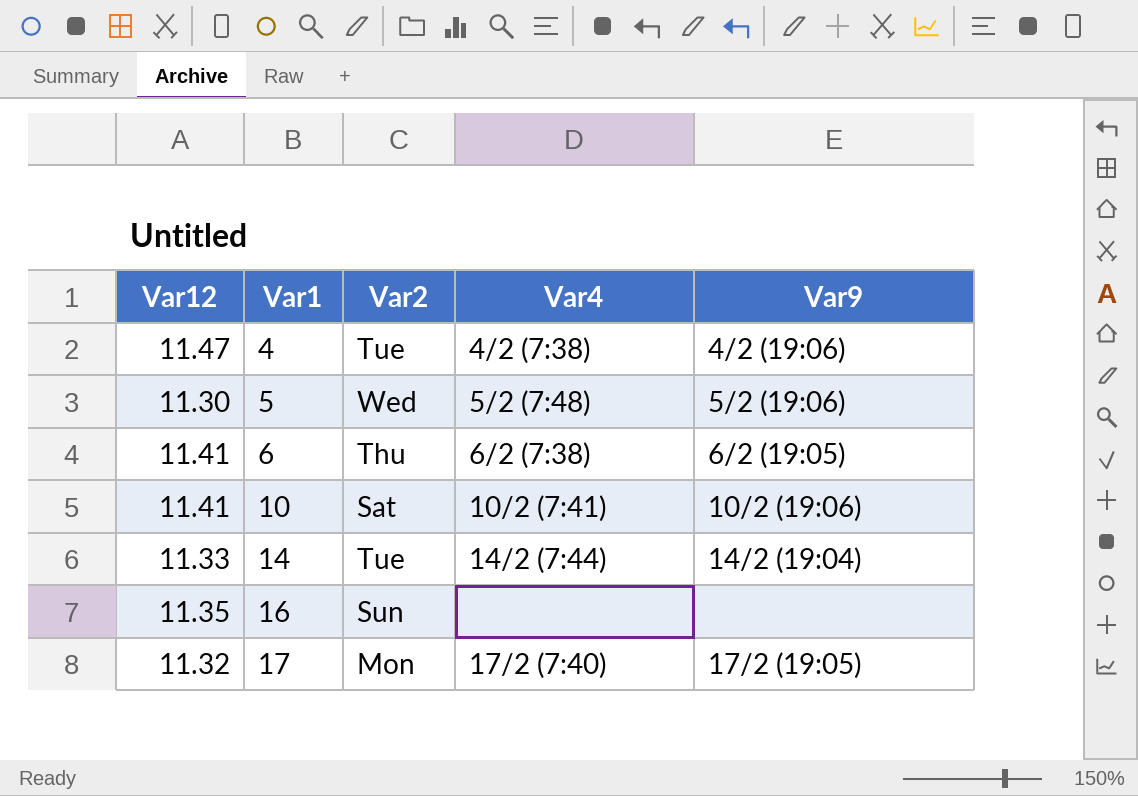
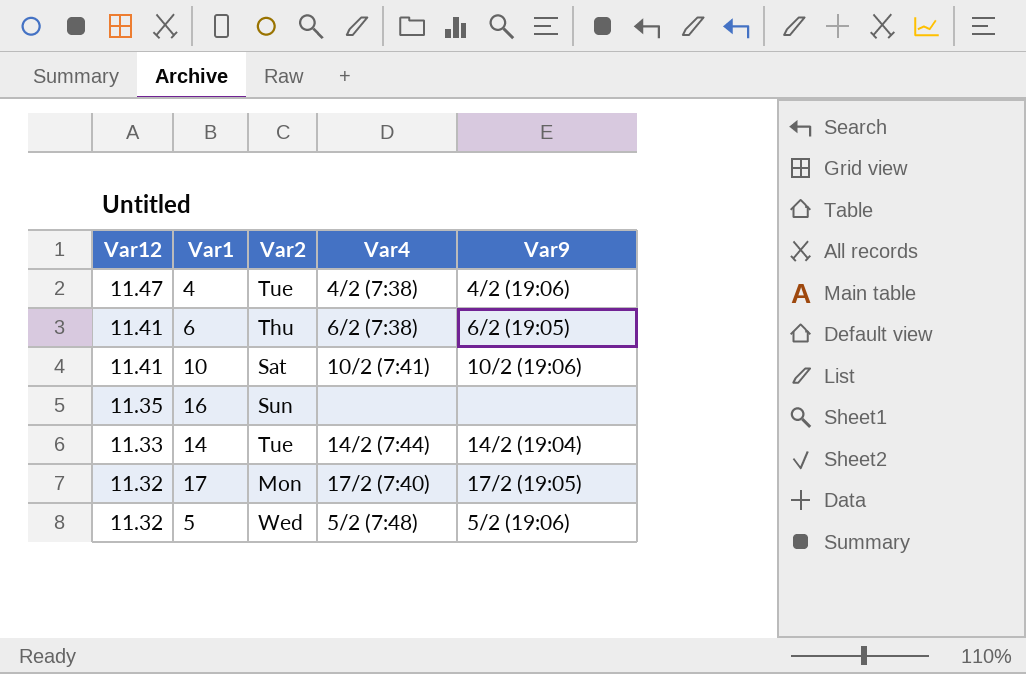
row order: Var1 ascending -> Var12 descending
5 | Var12: 11.30 -> 11.32

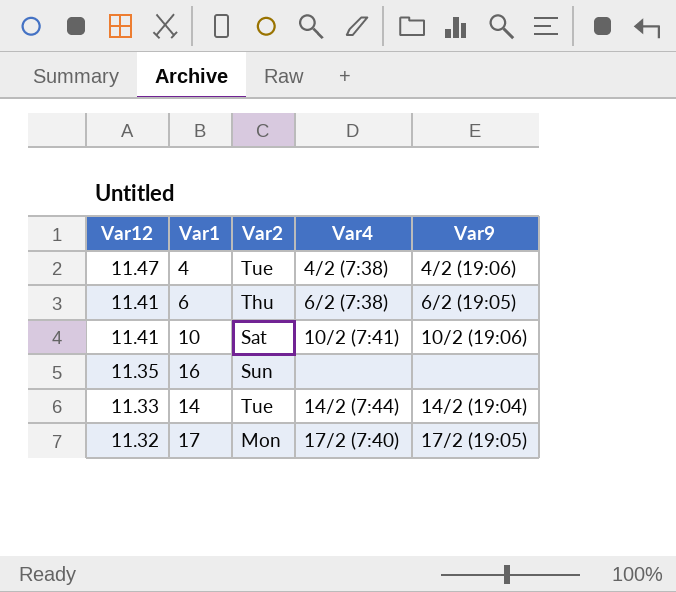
row 5: 11.32 | Wed | 5/2 (7:48) | 5/2 (19:06) -> none

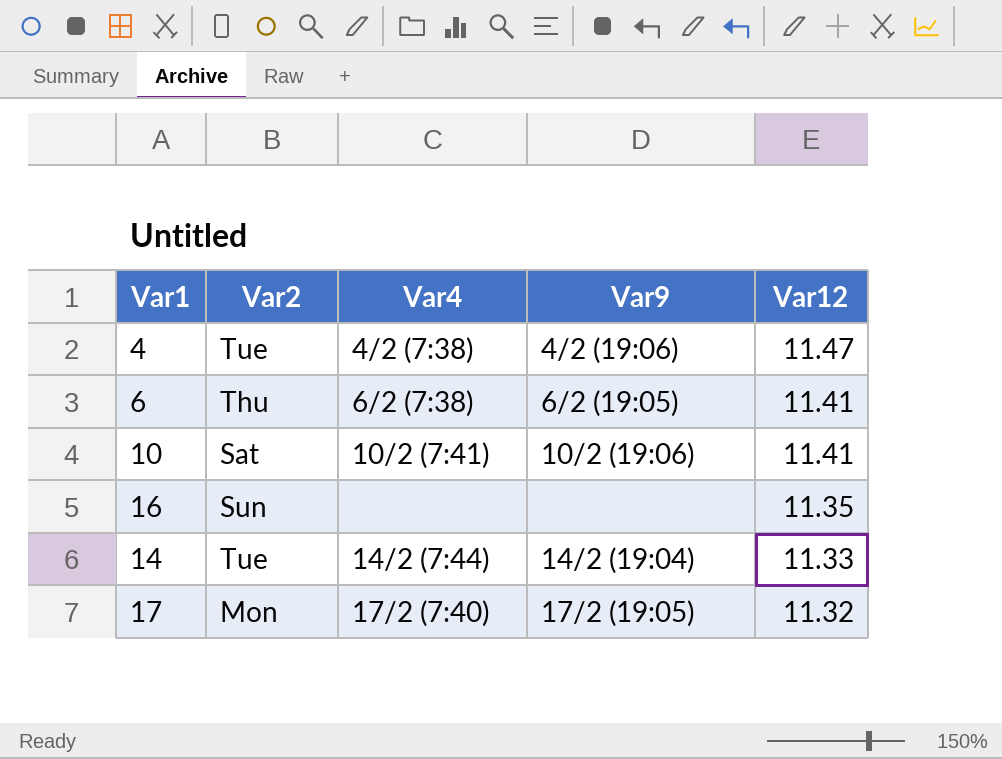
column Var12 | position: 1 -> 5

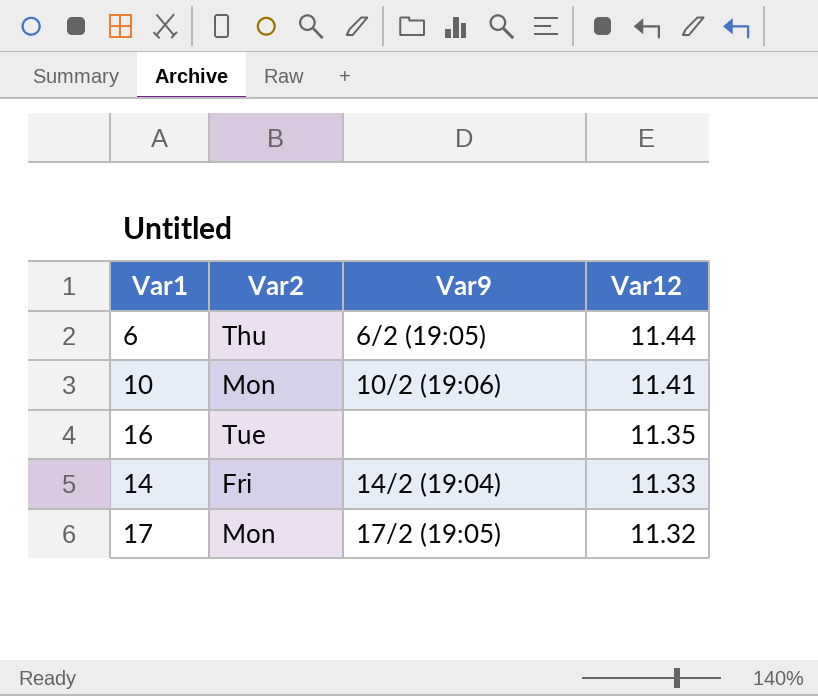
column Var4 | position: 3 -> none
row 4: Tue | 4/2 (7:38) | 4/2 (19:06) | 11.47 -> none
6 | Var12: 11.41 -> 11.44
10 | Var2: Sat -> Mon
16 | Var2: Sun -> Tue
14 | Var2: Tue -> Fri

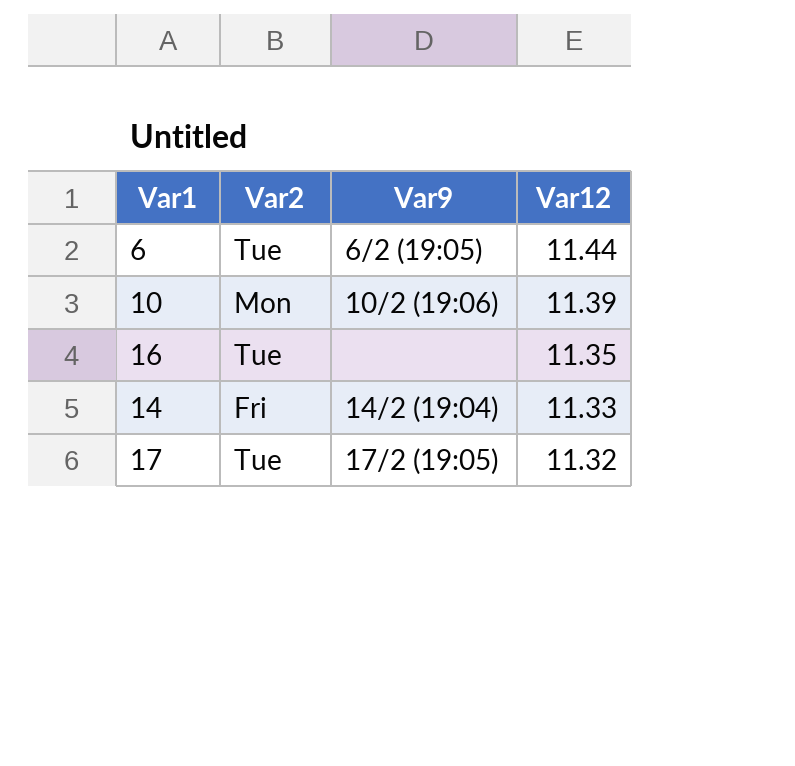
6 | Var2: Thu -> Tue
10 | Var12: 11.41 -> 11.39
17 | Var2: Mon -> Tue

